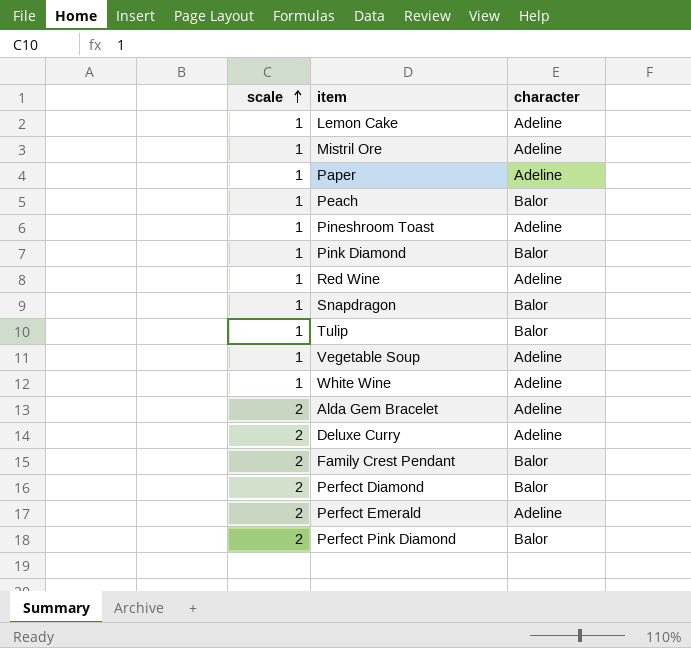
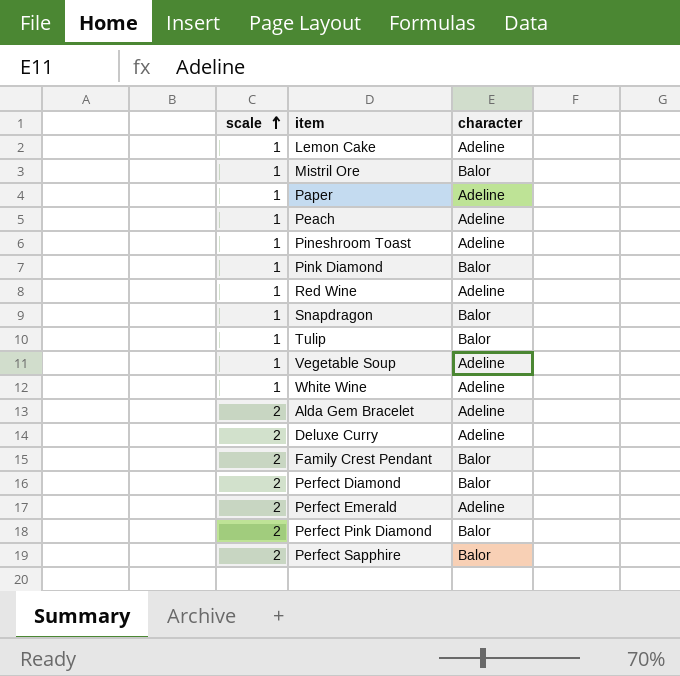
Mistril Ore | character: Adeline -> Balor
Peach | character: Balor -> Adeline
row Perfect Sapphire: none -> 2 | Balor

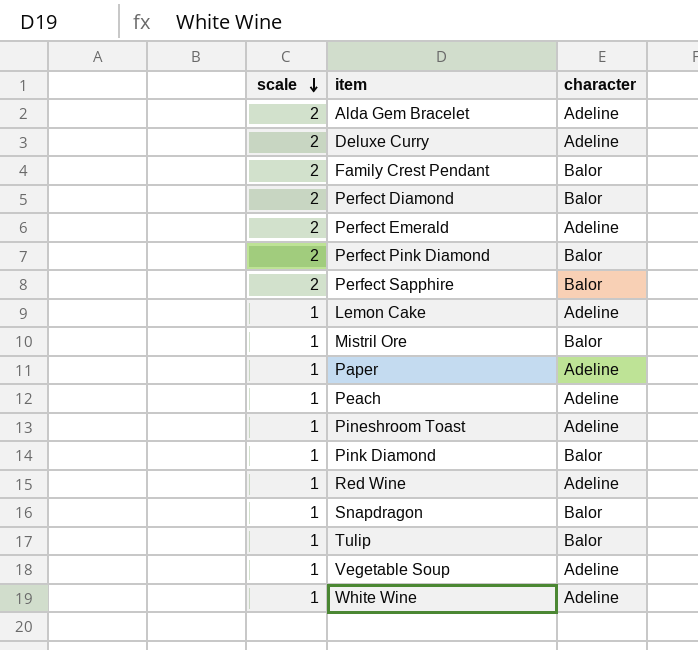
row order: scale ascending -> scale descending

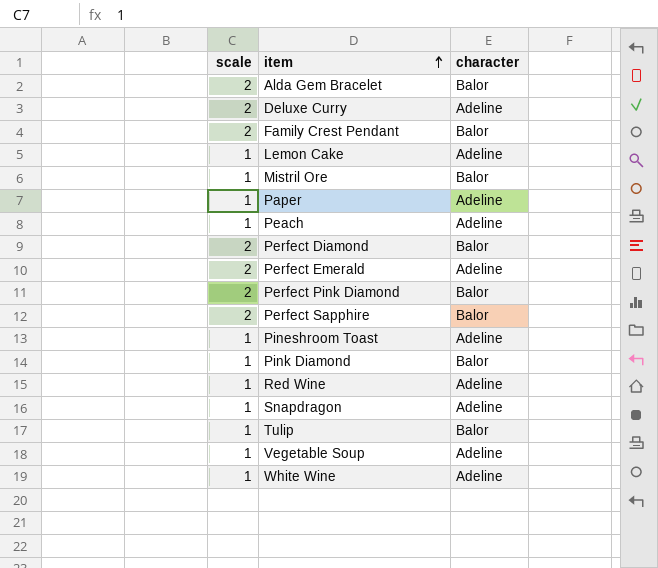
row order: scale descending -> item ascending
Alda Gem Bracelet | character: Adeline -> Balor
Snapdragon | character: Balor -> Adeline

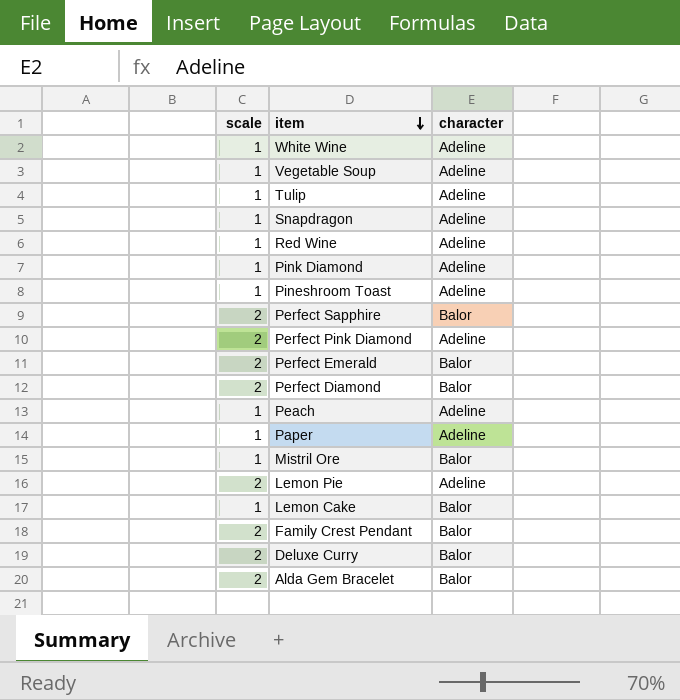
row order: item ascending -> item descending
Tulip | character: Balor -> Adeline
Pink Diamond | character: Balor -> Adeline
Perfect Pink Diamond | character: Balor -> Adeline
Perfect Emerald | character: Adeline -> Balor
row Lemon Pie: none -> 2 | Adeline
Lemon Cake | character: Adeline -> Balor
Deluxe Curry | character: Adeline -> Balor

